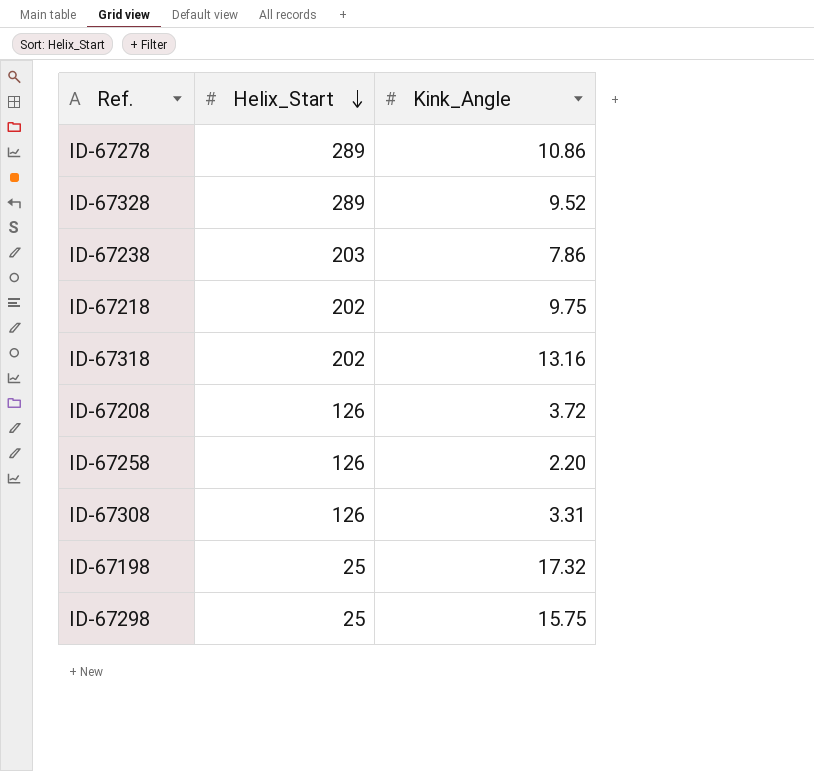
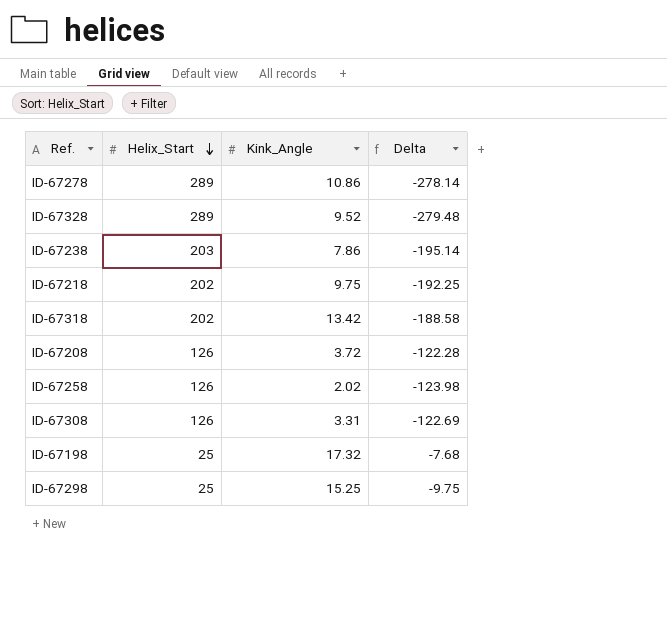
column Delta | formula: none -> [Kink_Angle] - [Helix_Start]
ID-67318 | Kink_Angle: 13.16 -> 13.42
ID-67258 | Kink_Angle: 2.20 -> 2.02
ID-67298 | Kink_Angle: 15.75 -> 15.25

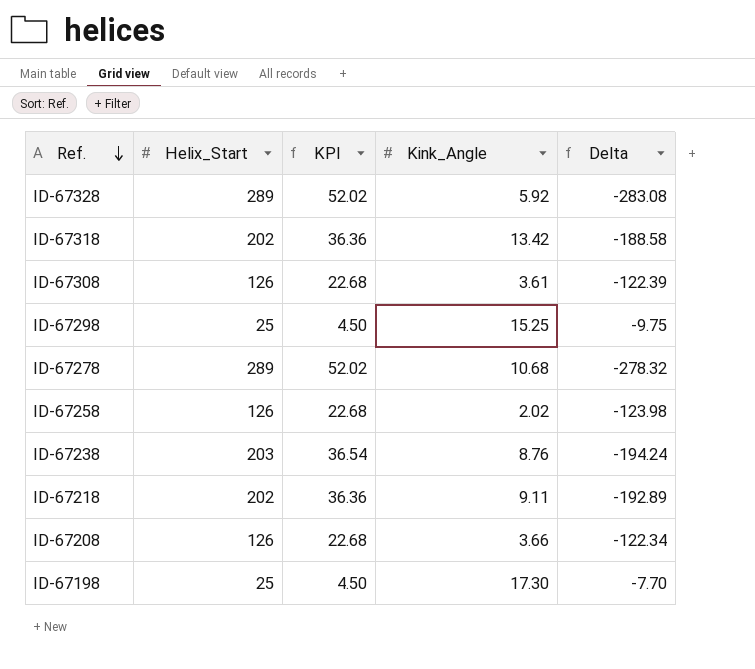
row order: Helix_Start descending -> Ref. descending
column KPI | formula: none -> [Helix_Start] * 0.18
ID-67328 | Kink_Angle: 9.52 -> 5.92
ID-67328 | Delta: -279.48 -> -283.08
ID-67308 | Kink_Angle: 3.31 -> 3.61
ID-67308 | Delta: -122.69 -> -122.39
ID-67278 | Kink_Angle: 10.86 -> 10.68
ID-67278 | Delta: -278.14 -> -278.32
ID-67238 | Kink_Angle: 7.86 -> 8.76
ID-67238 | Delta: -195.14 -> -194.24
ID-67218 | Kink_Angle: 9.75 -> 9.11
ID-67218 | Delta: -192.25 -> -192.89
ID-67208 | Kink_Angle: 3.72 -> 3.66
ID-67208 | Delta: -122.28 -> -122.34
ID-67198 | Kink_Angle: 17.32 -> 17.30
ID-67198 | Delta: -7.68 -> -7.70

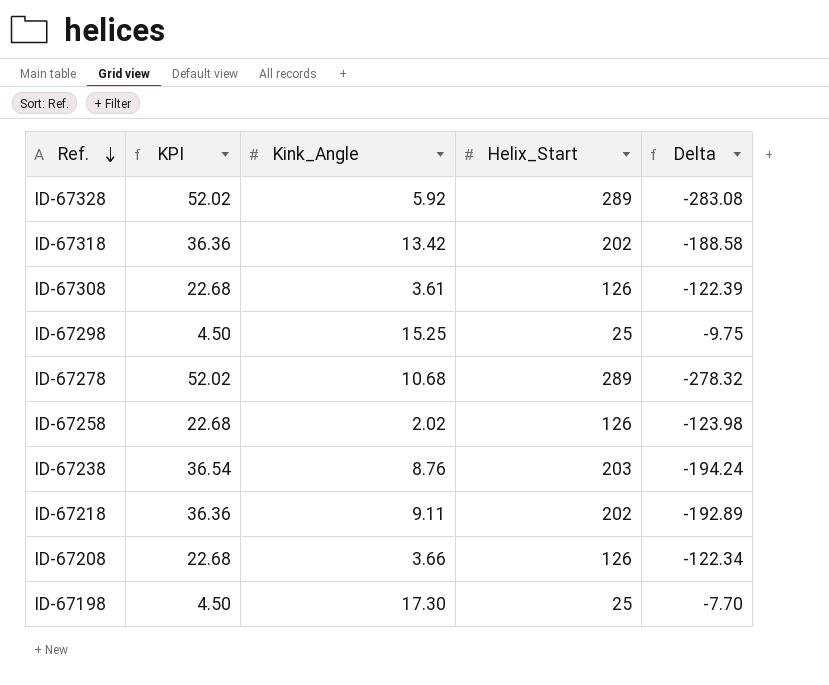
column Helix_Start | position: 2 -> 4

